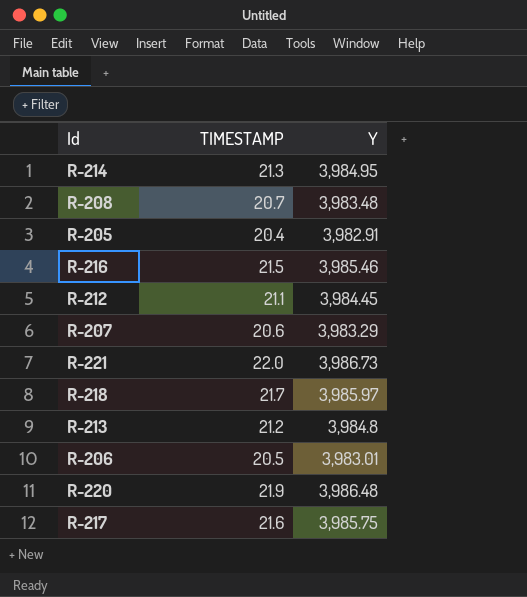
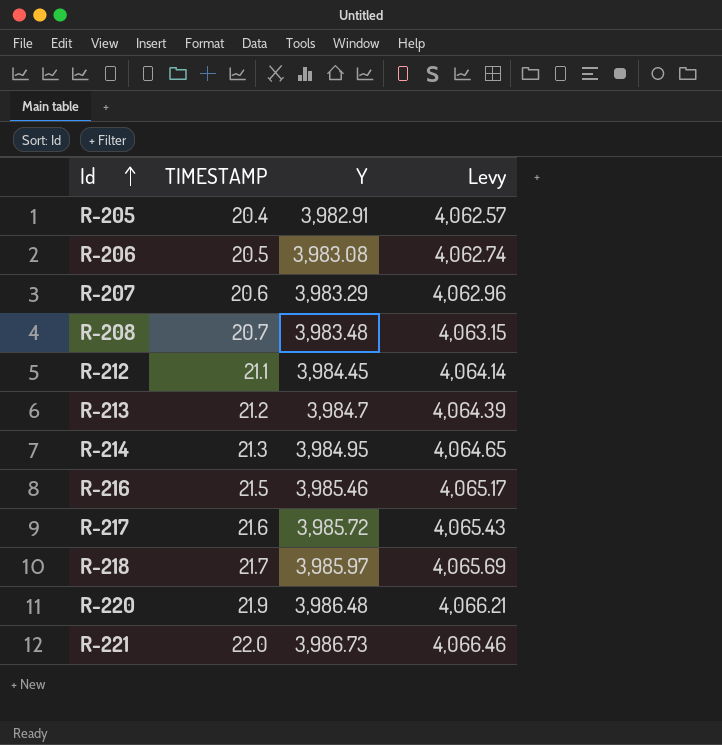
row order: none -> Id ascending
column Levy | formula: none -> [Y] * 1.02
R-206 | Y: 3,983.01 -> 3,983.08
R-213 | Y: 3,984.8 -> 3,984.7
R-217 | Y: 3,985.75 -> 3,985.72

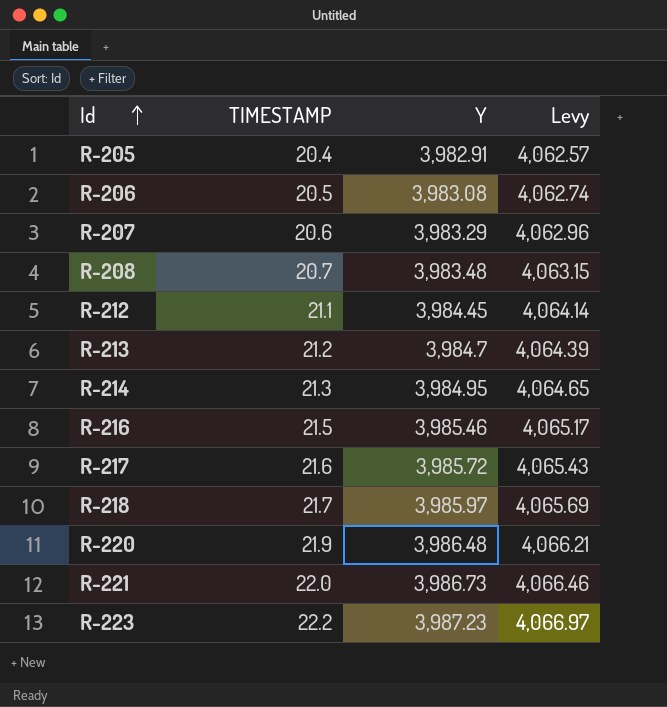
row R-223: none -> 22.2 | 3,987.23 | 4,066.97

